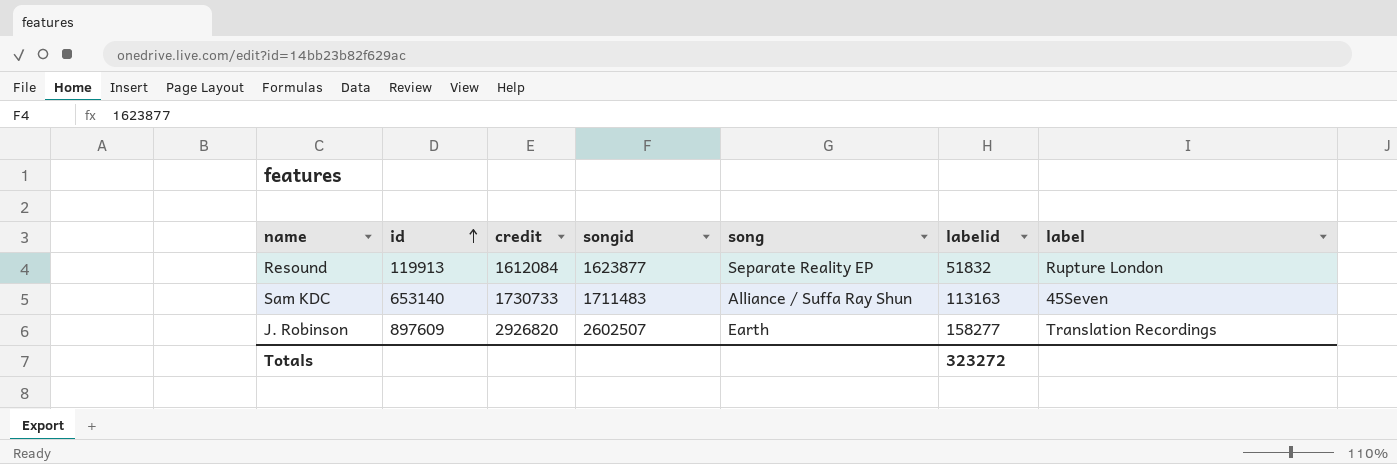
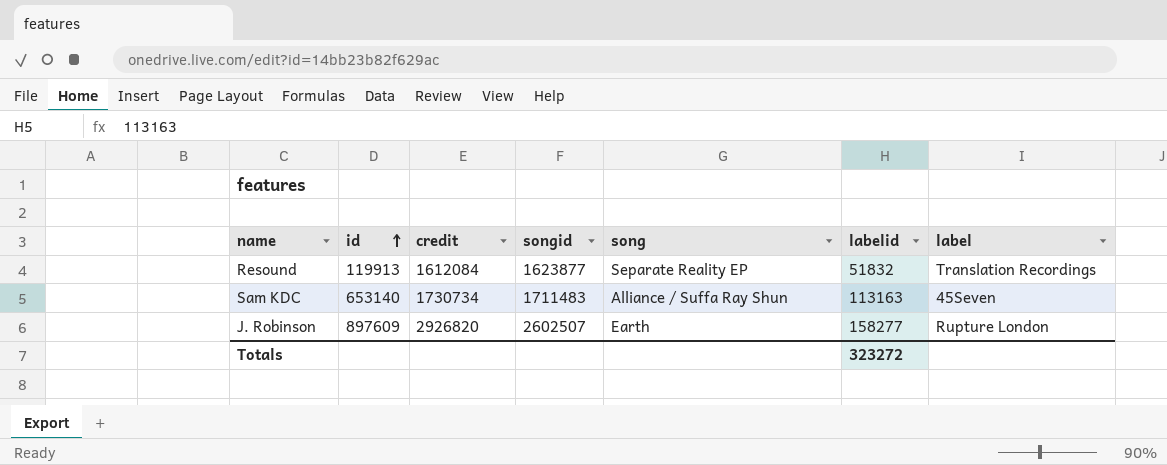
Resound | label: Rupture London -> Translation Recordings
Sam KDC | credit: 1730733 -> 1730734
J. Robinson | label: Translation Recordings -> Rupture London

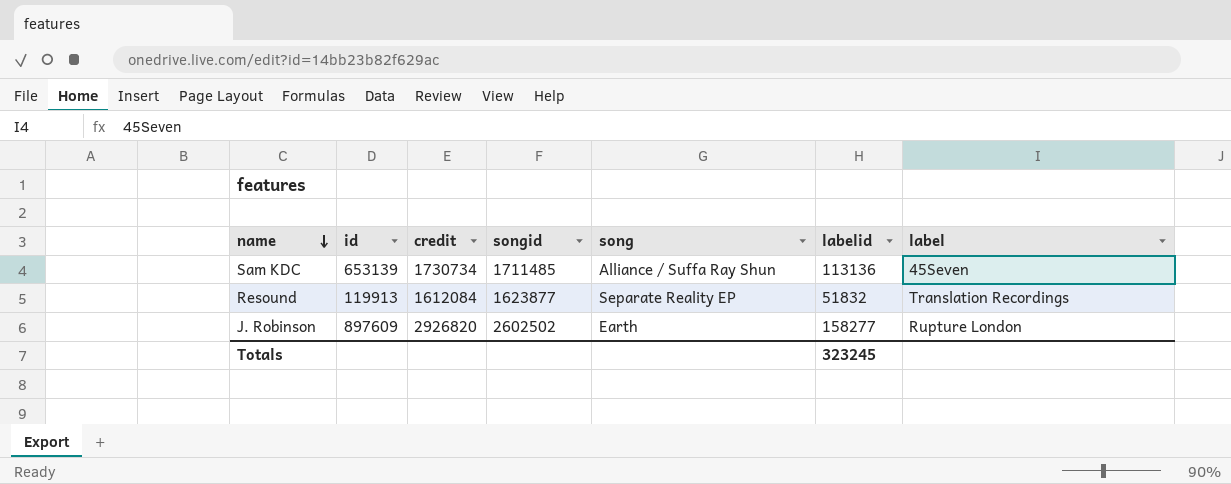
row order: id ascending -> name descending
Sam KDC | id: 653140 -> 653139
Sam KDC | songid: 1711483 -> 1711485
Sam KDC | labelid: 113163 -> 113136
J. Robinson | songid: 2602507 -> 2602502
Totals | labelid: 323272 -> 323245

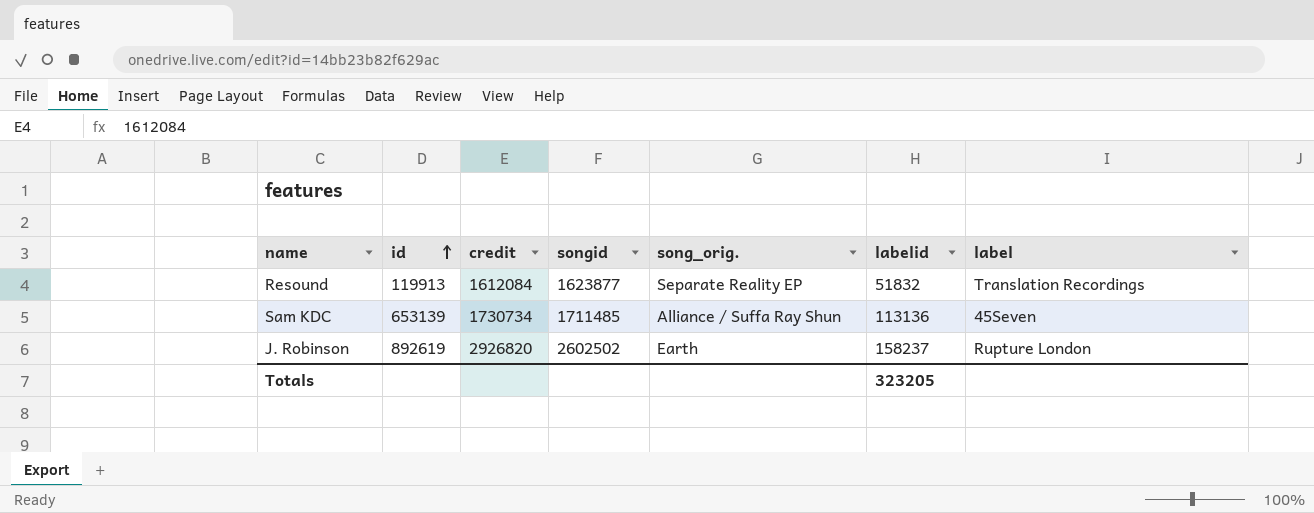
row order: name descending -> id ascending
column name: song -> song_orig.
J. Robinson | id: 897609 -> 892619
J. Robinson | labelid: 158277 -> 158237
Totals | labelid: 323245 -> 323205

